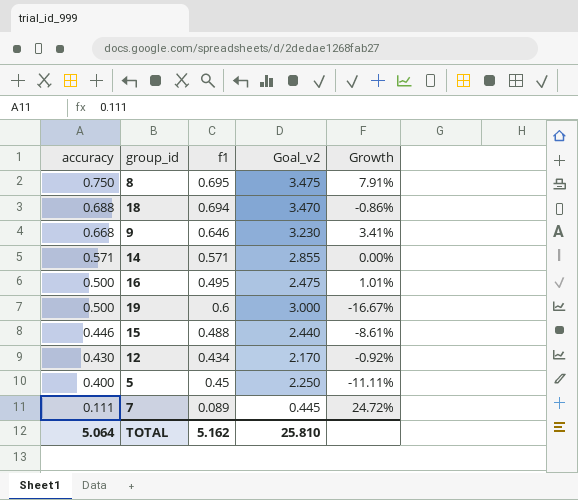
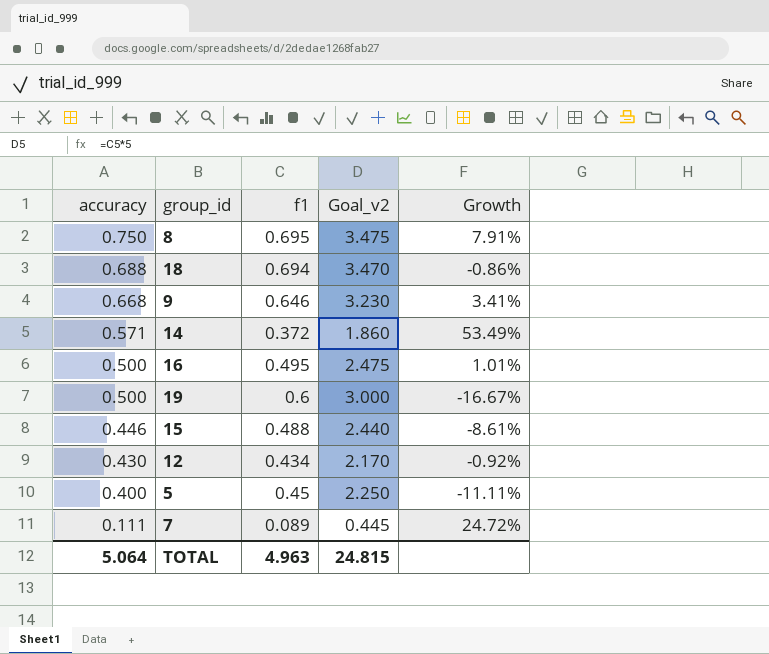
14 | f1: 0.571 -> 0.372
14 | Goal_v2: 2.855 -> 1.860
14 | Growth: 0.00% -> 53.49%
TOTAL | f1: 5.162 -> 4.963
TOTAL | Goal_v2: 25.810 -> 24.815

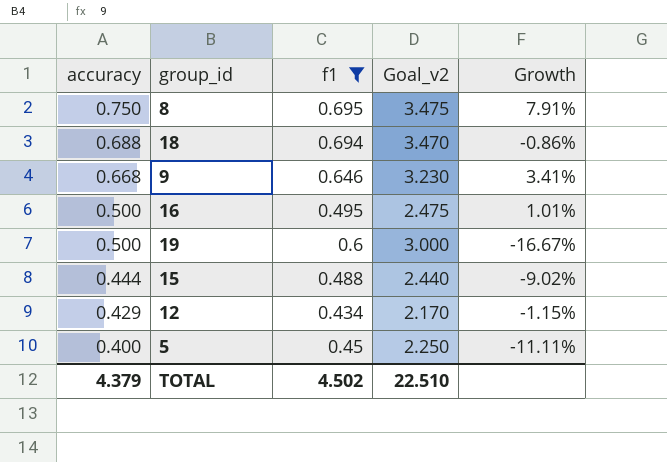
filter: none -> f1 >= 0.434
15 | accuracy: 0.446 -> 0.444
15 | Growth: -8.61% -> -9.02%
12 | accuracy: 0.430 -> 0.429
12 | Growth: -0.92% -> -1.15%
TOTAL | accuracy: 5.064 -> 4.379
TOTAL | f1: 4.963 -> 4.502
TOTAL | Goal_v2: 24.815 -> 22.510

